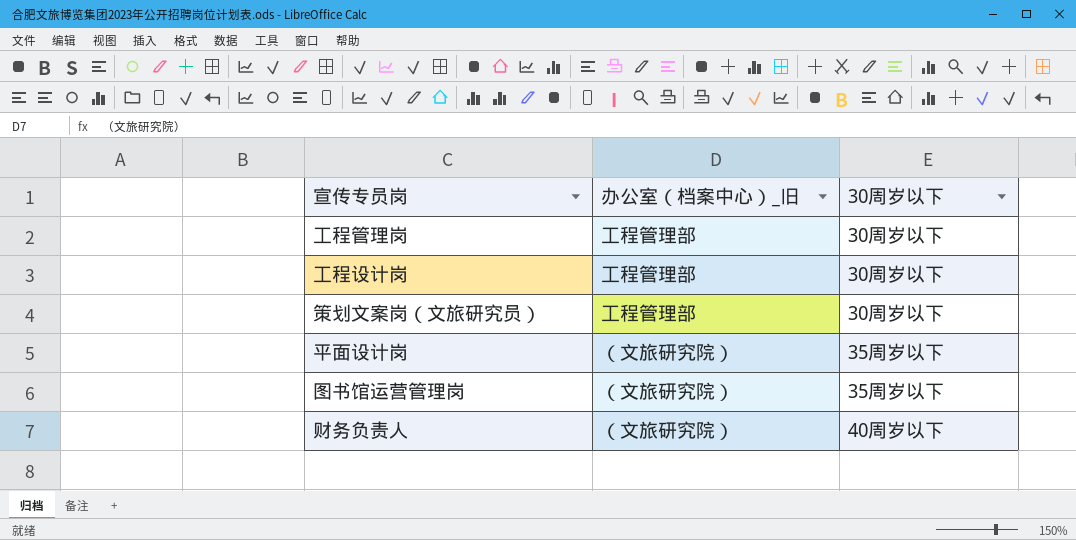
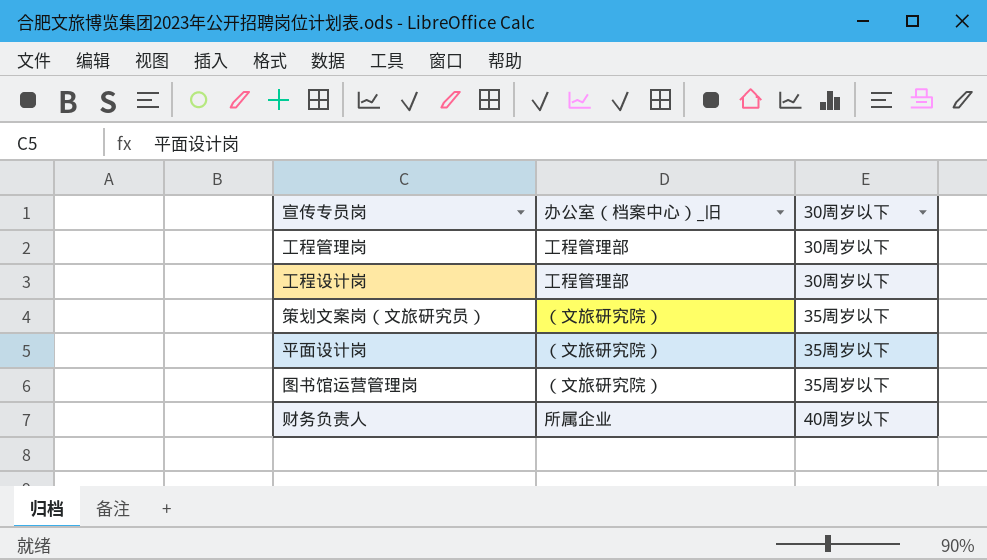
策划文案岗（文旅研究员） | 办公室（档案中心）_旧: 工程管理部 -> （文旅研究院）
策划文案岗（文旅研究员） | 30周岁以下: 30周岁以下 -> 35周岁以下
财务负责人 | 办公室（档案中心）_旧: （文旅研究院） -> 所属企业

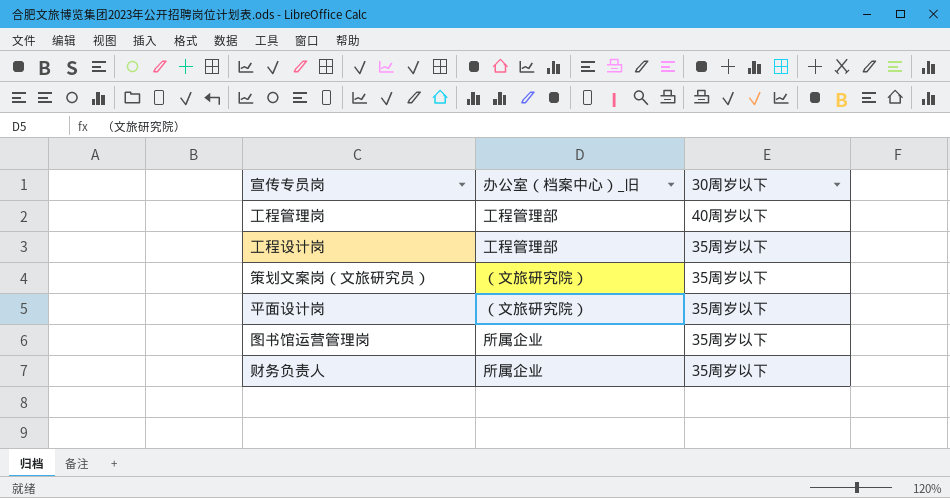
工程管理岗 | 30周岁以下: 30周岁以下 -> 40周岁以下
工程设计岗 | 30周岁以下: 30周岁以下 -> 35周岁以下
图书馆运营管理岗 | 办公室（档案中心）_旧: （文旅研究院） -> 所属企业
财务负责人 | 30周岁以下: 40周岁以下 -> 35周岁以下

